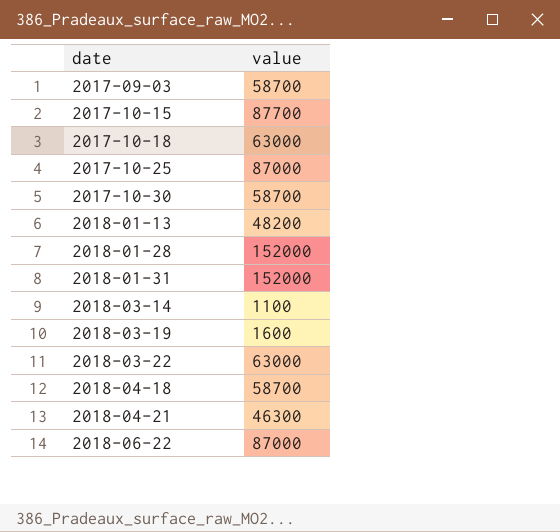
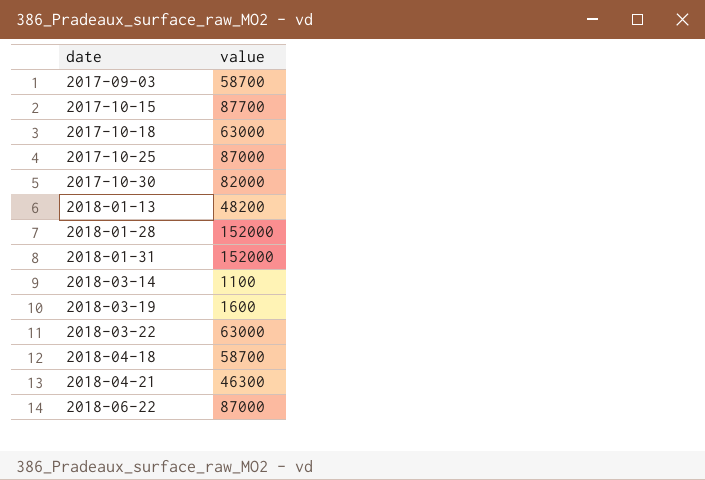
2017-10-30 | value: 58700 -> 82000

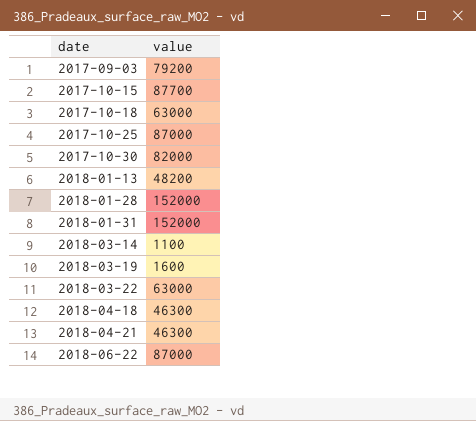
2017-09-03 | value: 58700 -> 79200
2018-04-18 | value: 58700 -> 46300

